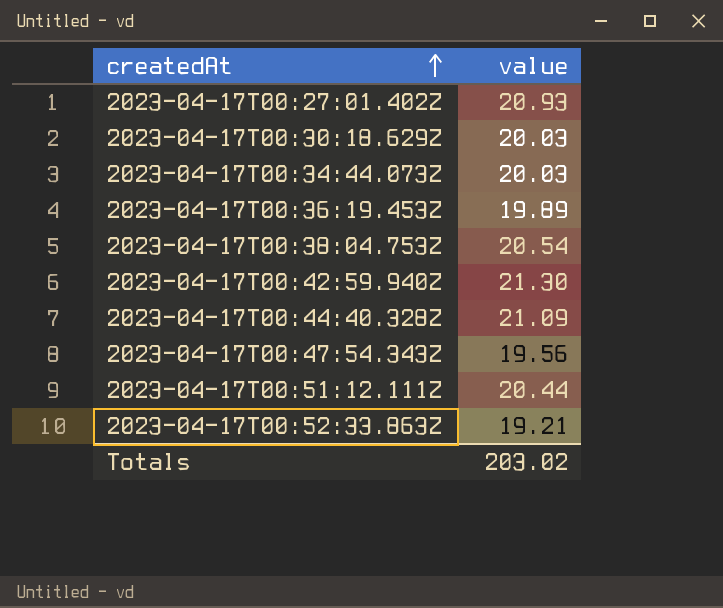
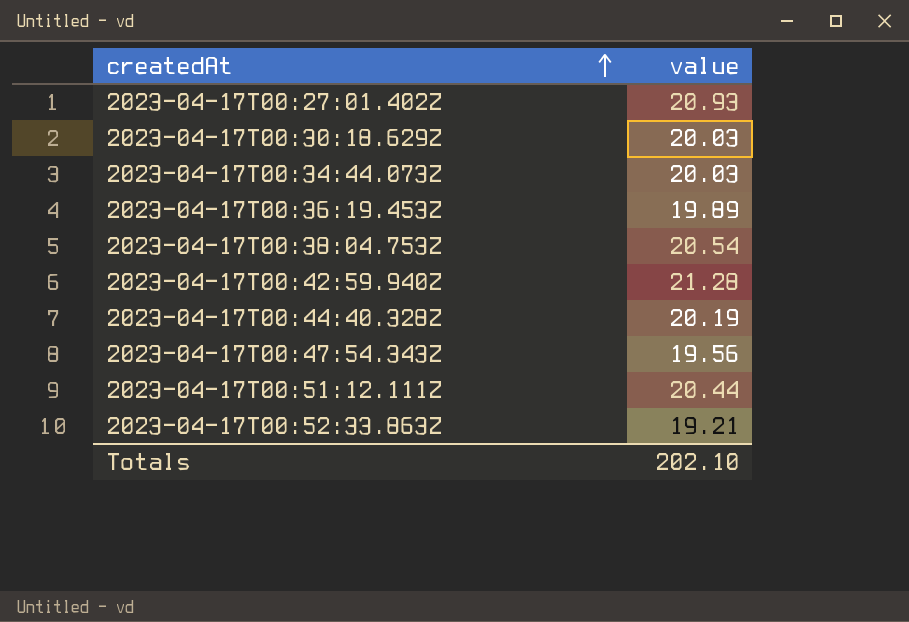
2023-04-17T00:42:59.940Z | value: 21.30 -> 21.28
2023-04-17T00:44:40.328Z | value: 21.09 -> 20.19
Totals | value: 203.02 -> 202.10

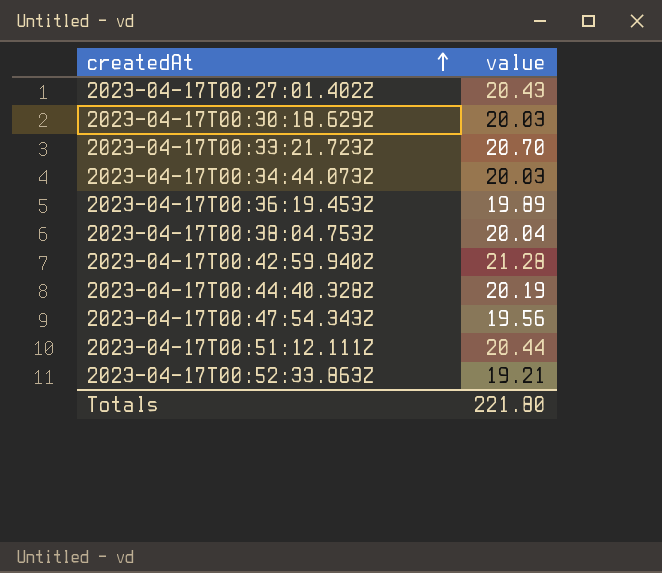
2023-04-17T00:27:01.402Z | value: 20.93 -> 20.43
row 2023-04-17T00:33:21.723Z: none -> 20.70
2023-04-17T00:38:04.753Z | value: 20.54 -> 20.04
Totals | value: 202.10 -> 221.80

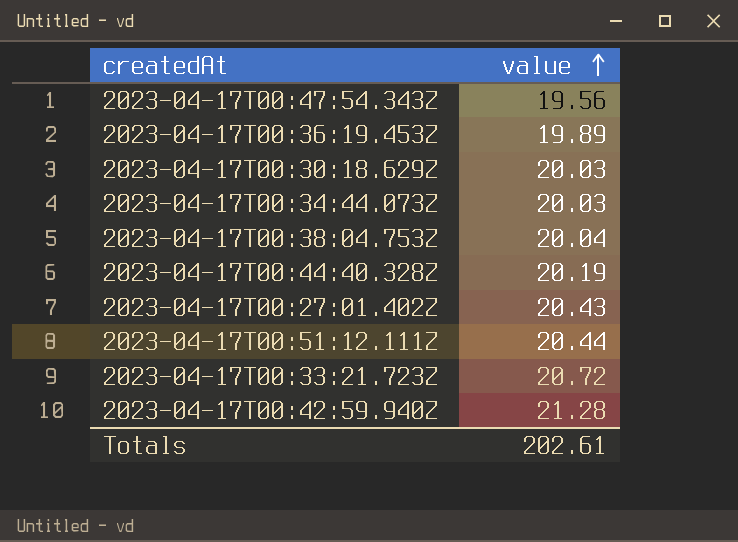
row order: createdAt ascending -> value ascending
row 2023-04-17T00:52:33.863Z: 19.21 -> none
2023-04-17T00:33:21.723Z | value: 20.70 -> 20.72
Totals | value: 221.80 -> 202.61

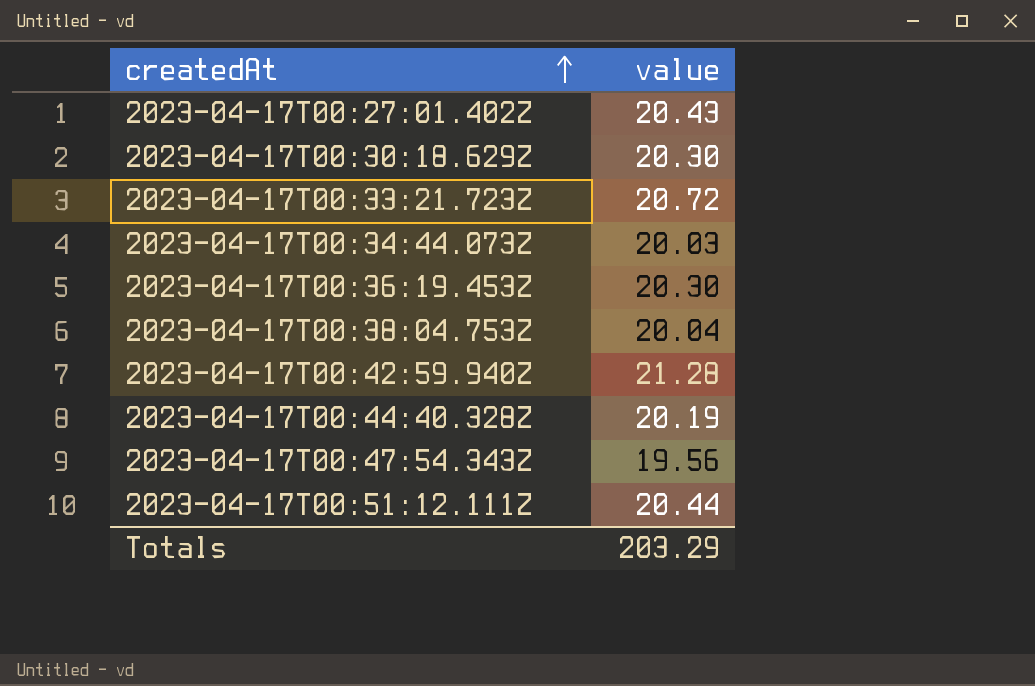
row order: value ascending -> createdAt ascending
2023-04-17T00:30:18.629Z | value: 20.03 -> 20.30
2023-04-17T00:36:19.453Z | value: 19.89 -> 20.30
Totals | value: 202.61 -> 203.29

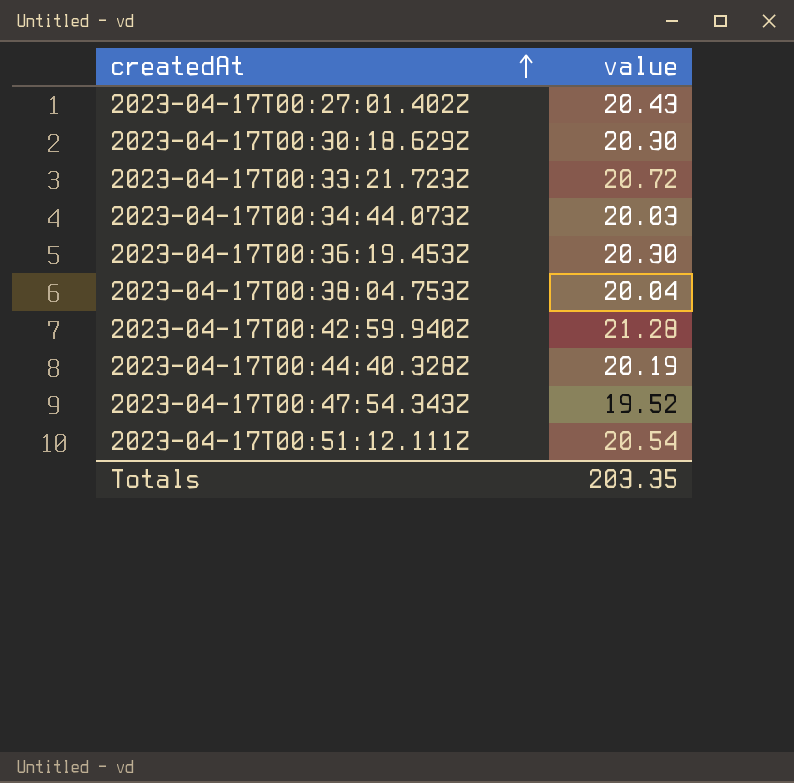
2023-04-17T00:47:54.343Z | value: 19.56 -> 19.52
2023-04-17T00:51:12.111Z | value: 20.44 -> 20.54
Totals | value: 203.29 -> 203.35

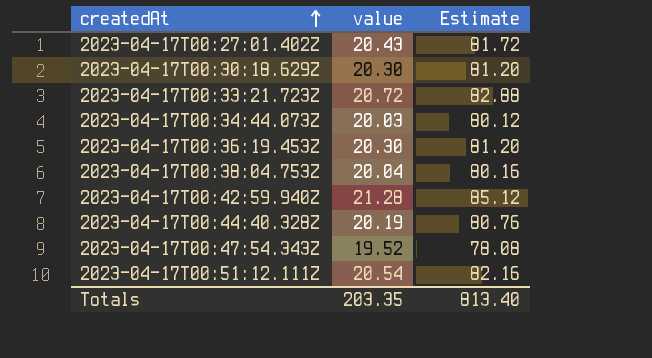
column Estimate | formula: none -> [value] * 4

